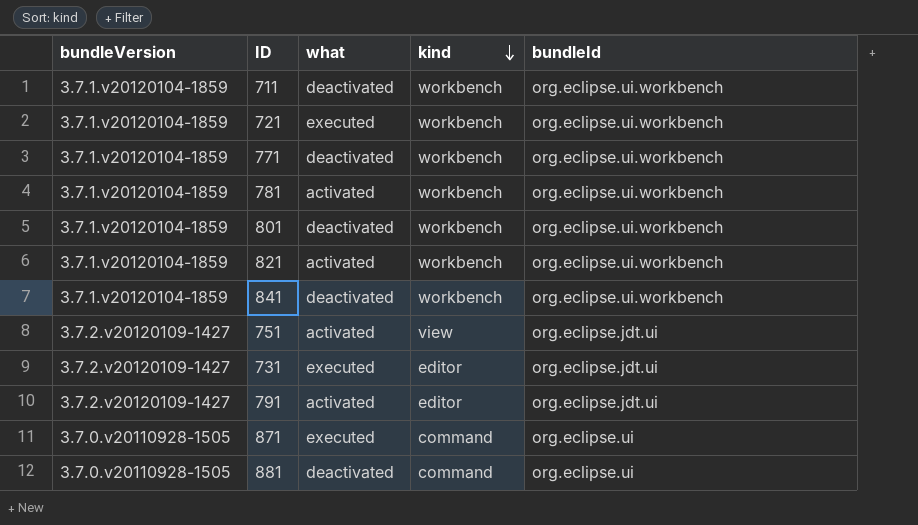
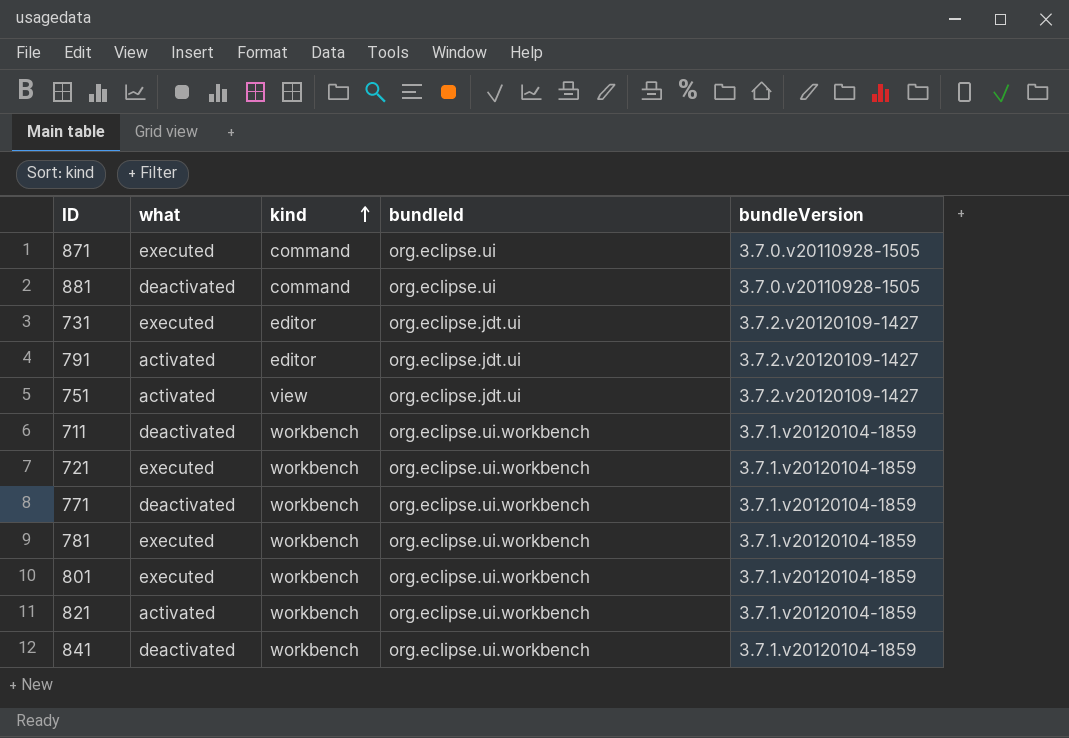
row order: kind descending -> kind ascending
column bundleVersion | position: 1 -> 5
781 | what: activated -> executed
801 | what: deactivated -> executed

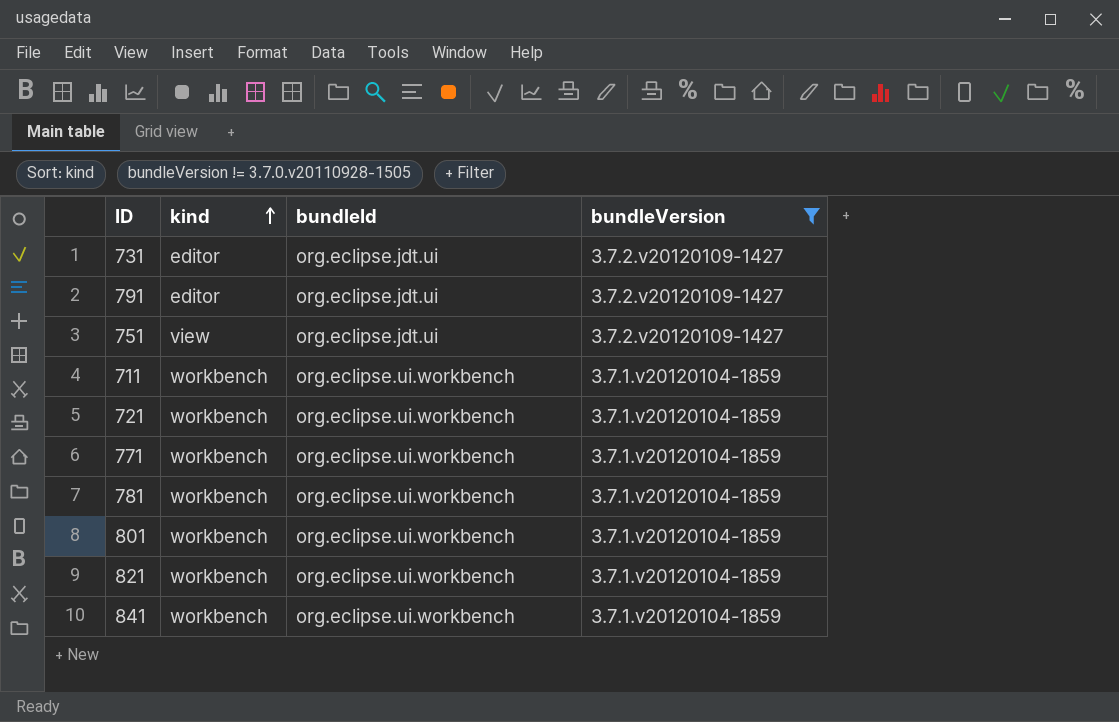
filter: none -> bundleVersion != 3.7.0.v20110928-1505
column what | position: 2 -> none

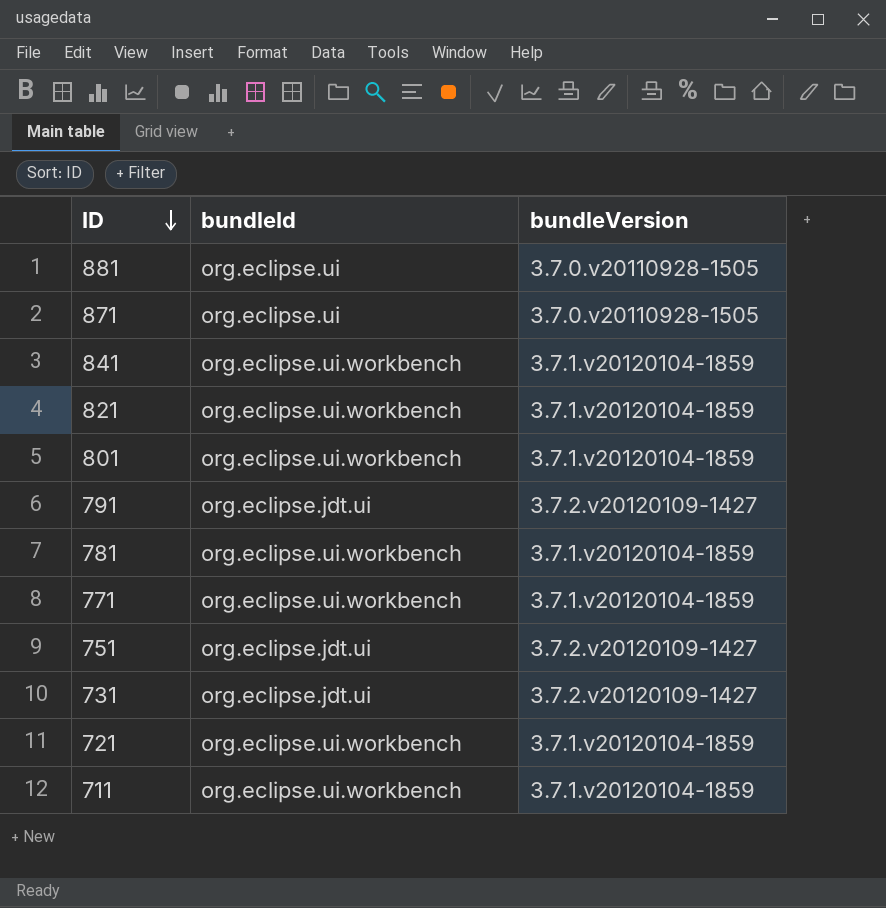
filter: bundleVersion != 3.7.0.v20110928-1505 -> none
row order: kind ascending -> ID descending
column kind | position: 2 -> none

